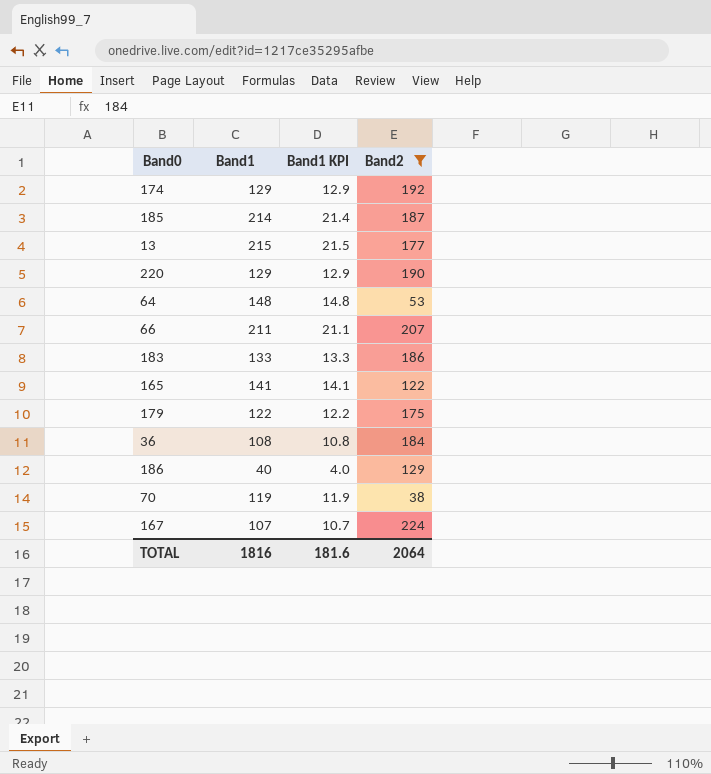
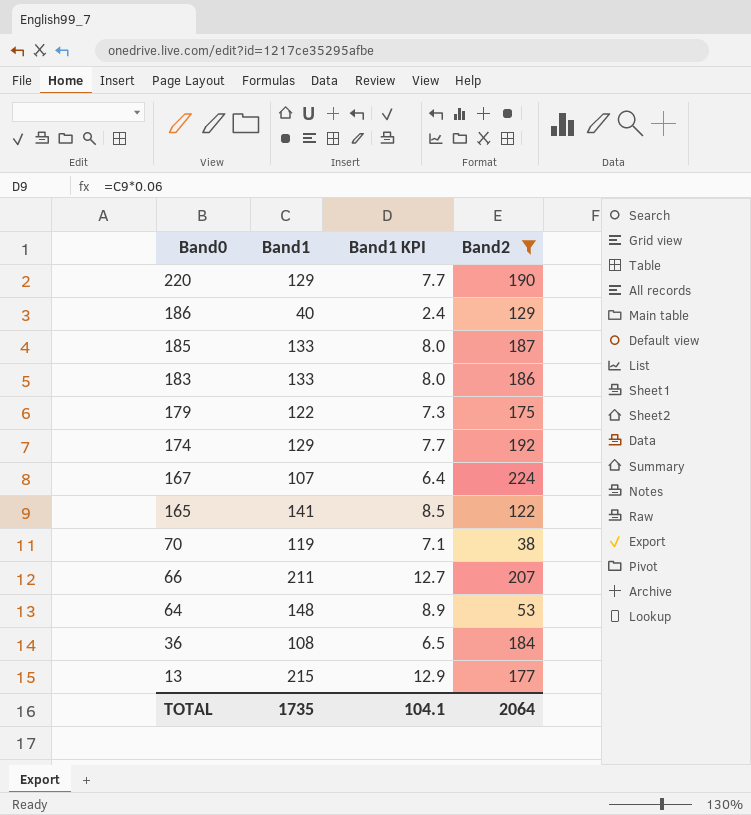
row order: none -> Band0 descending
column Band1 KPI | formula: [Band1] * 0.1 -> [Band1] * 0.06
185 | Band1: 214 -> 133
TOTAL | Band1: 1816 -> 1735
TOTAL | Band1 KPI: 181.6 -> 104.1

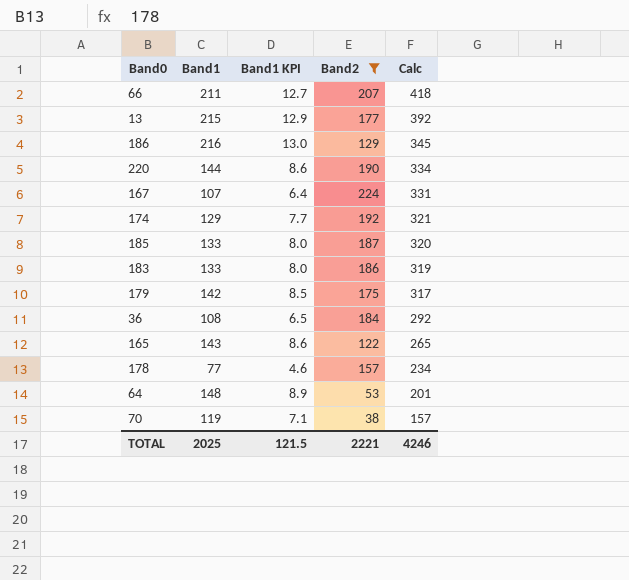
row order: Band0 descending -> Calc descending
column Calc | formula: none -> [Band1] + [Band2]
186 | Band1: 40 -> 216
186 | Band1 KPI: 2.4 -> 13.0
220 | Band1: 129 -> 144
220 | Band1 KPI: 7.7 -> 8.6
179 | Band1: 122 -> 142
179 | Band1 KPI: 7.3 -> 8.5
165 | Band1: 141 -> 143
165 | Band1 KPI: 8.5 -> 8.6
row 178: none -> 77 | 4.6 | 157 | 234
TOTAL | Band1: 1735 -> 2025
TOTAL | Band1 KPI: 104.1 -> 121.5
TOTAL | Band2: 2064 -> 2221

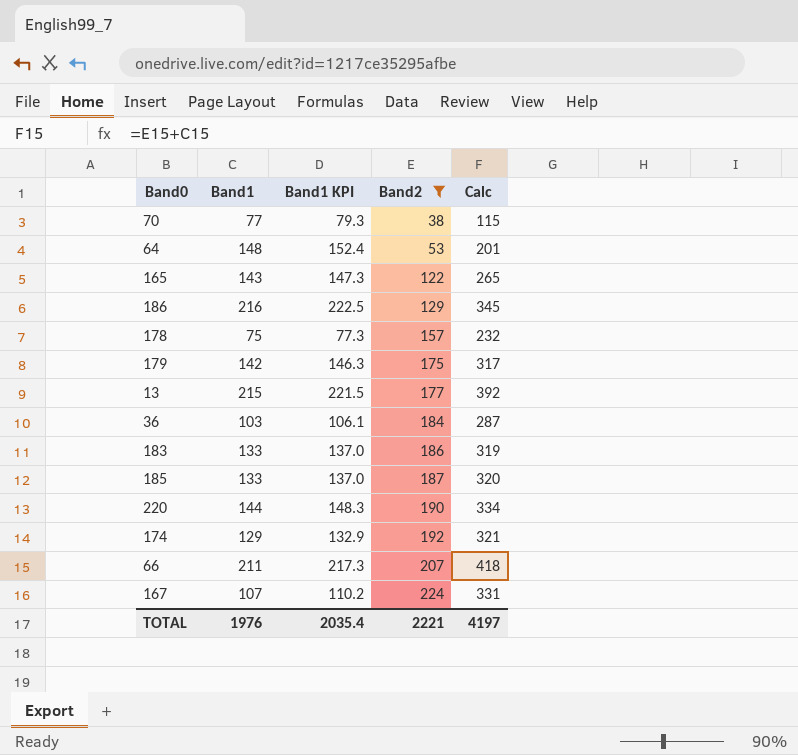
row order: Calc descending -> Band2 ascending
column Band1 KPI | formula: [Band1] * 0.06 -> [Band1] * 1.03
70 | Band1: 119 -> 77
70 | Calc: 157 -> 115
178 | Band1: 77 -> 75
178 | Calc: 234 -> 232
36 | Band1: 108 -> 103
36 | Calc: 292 -> 287
TOTAL | Band1: 2025 -> 1976
TOTAL | Band1 KPI: 121.5 -> 2035.4
TOTAL | Calc: 4246 -> 4197

